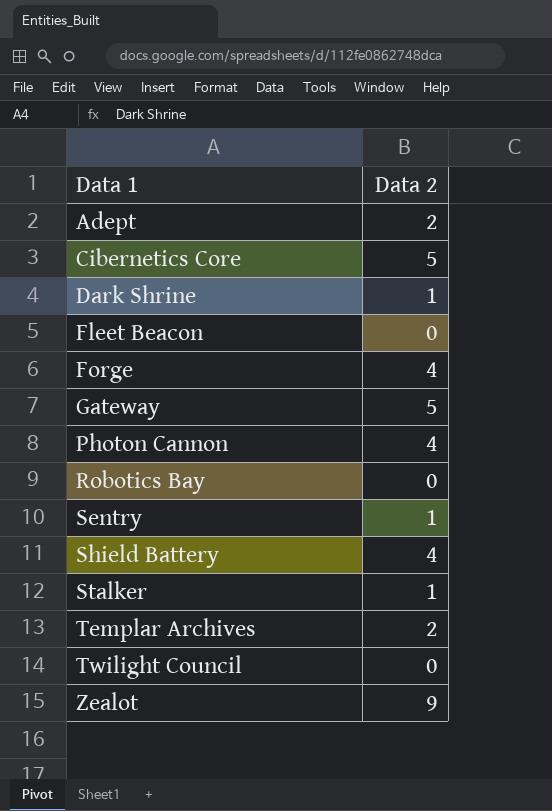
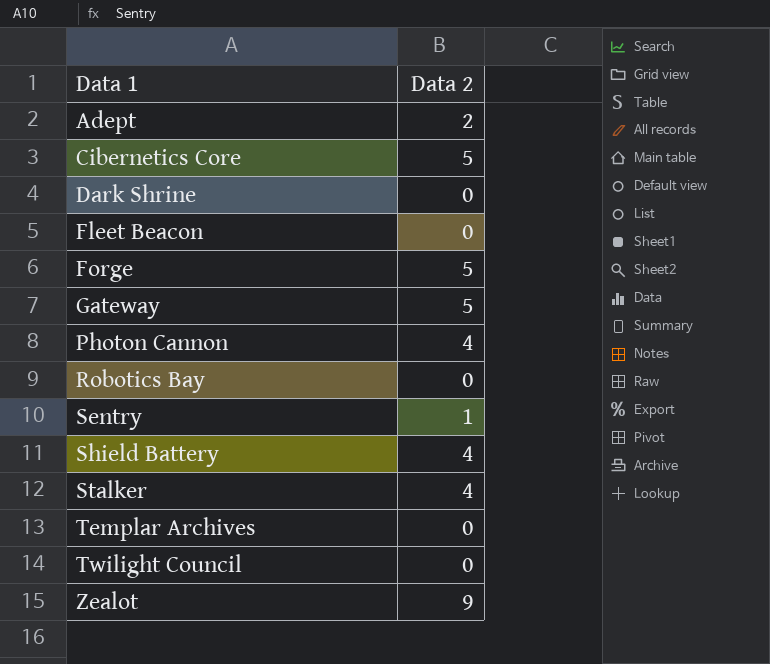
Dark Shrine | Data 2: 1 -> 0
Forge | Data 2: 4 -> 5
Stalker | Data 2: 1 -> 4
Templar Archives | Data 2: 2 -> 0

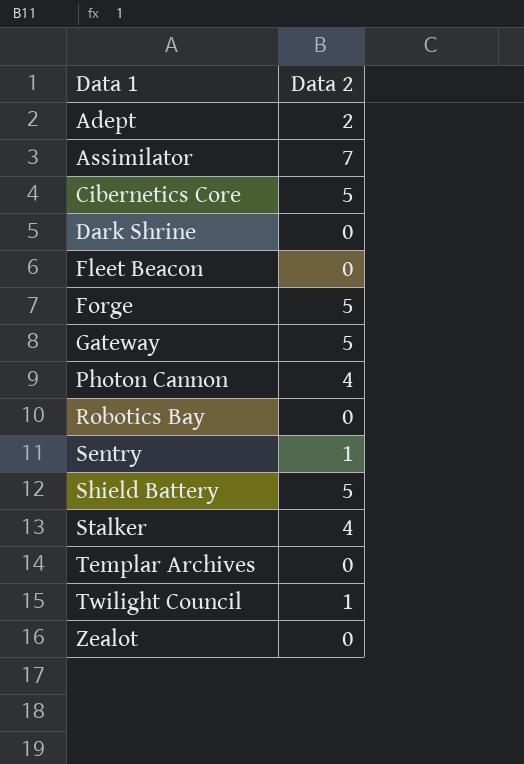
row Assimilator: none -> 7
Shield Battery | Data 2: 4 -> 5
Twilight Council | Data 2: 0 -> 1
Zealot | Data 2: 9 -> 0

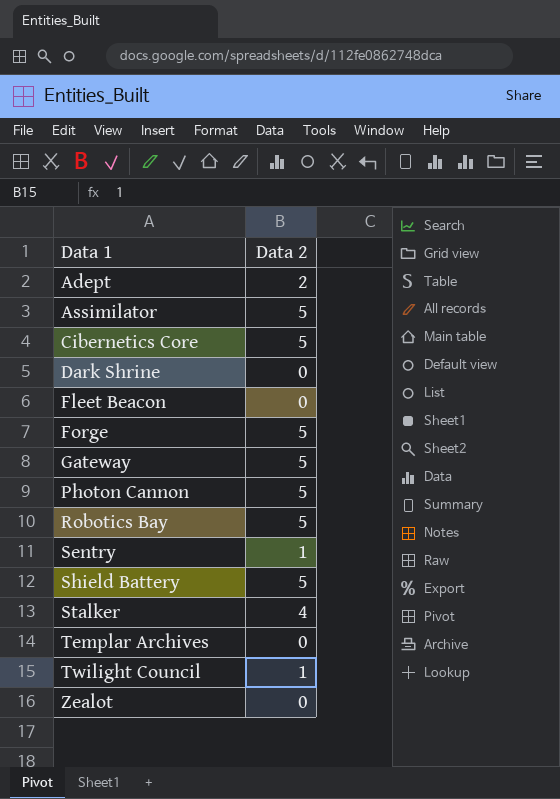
Assimilator | Data 2: 7 -> 5
Photon Cannon | Data 2: 4 -> 5
Robotics Bay | Data 2: 0 -> 5

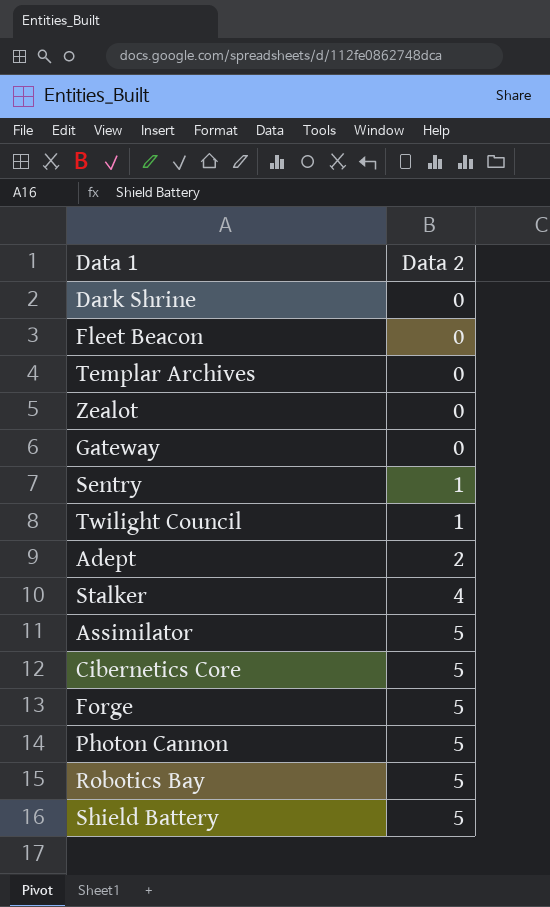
row order: Data 1 ascending -> Data 2 ascending
Gateway | Data 2: 5 -> 0

